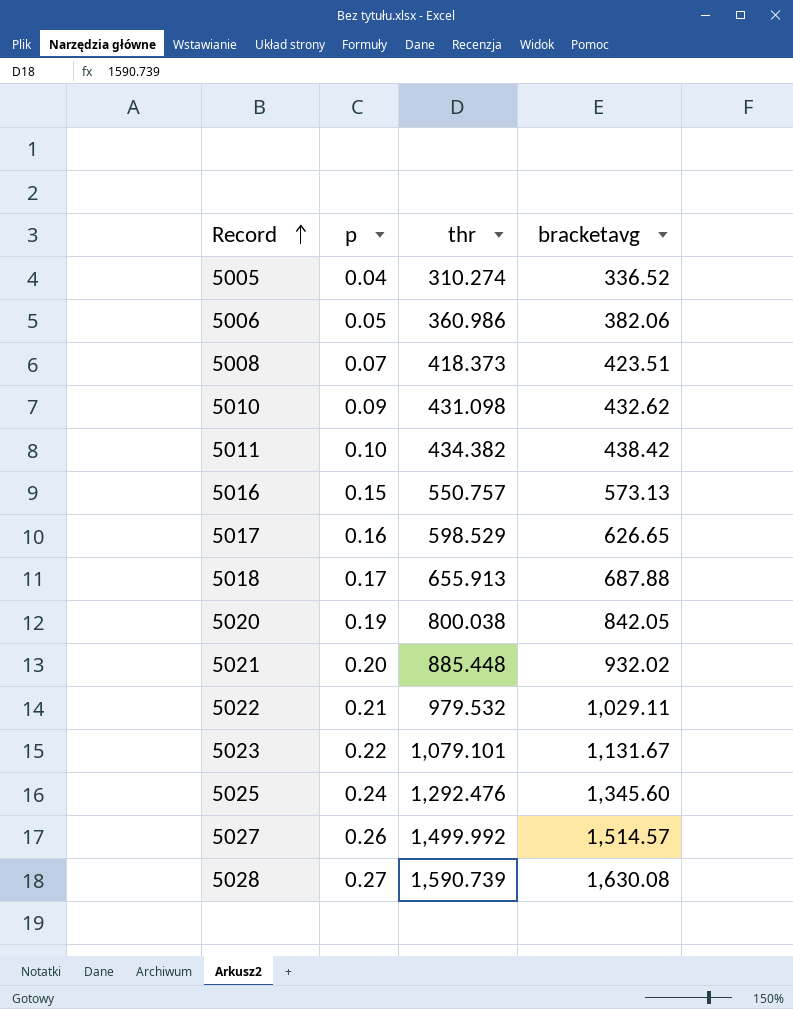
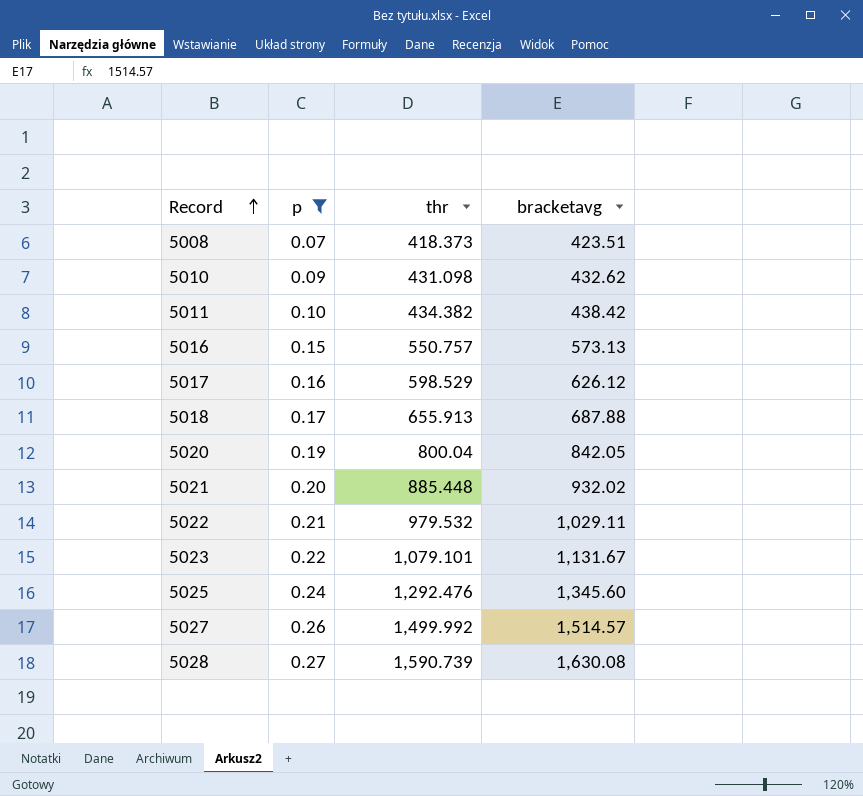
filter: none -> p >= 0.07
5017 | bracketavg: 626.65 -> 626.12
5020 | thr: 800.038 -> 800.04

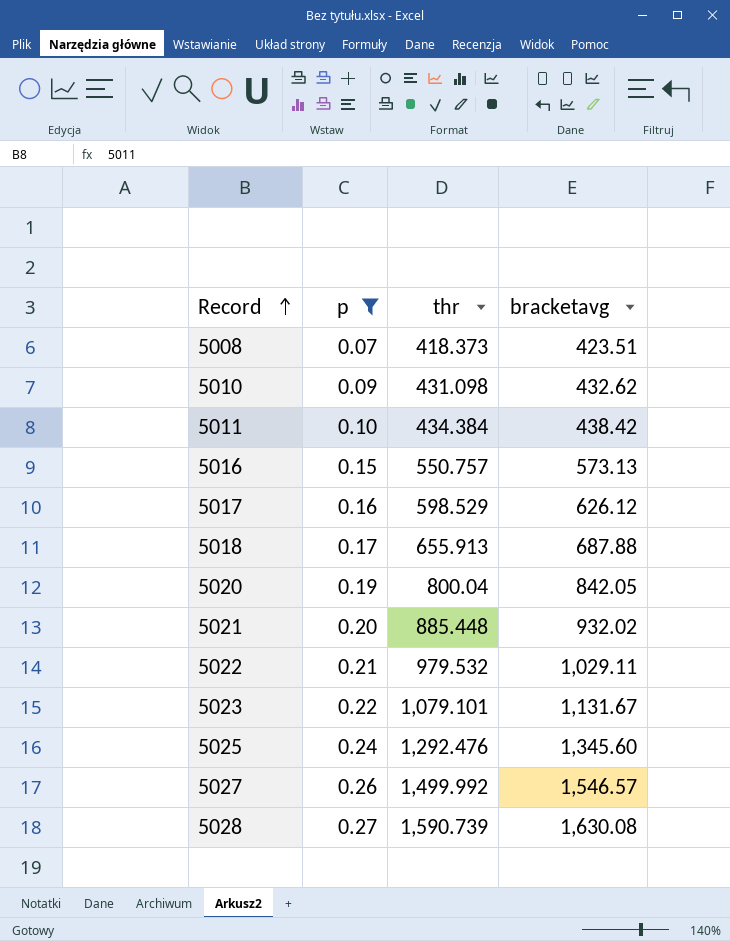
5011 | thr: 434.382 -> 434.384
5027 | bracketavg: 1,514.57 -> 1,546.57

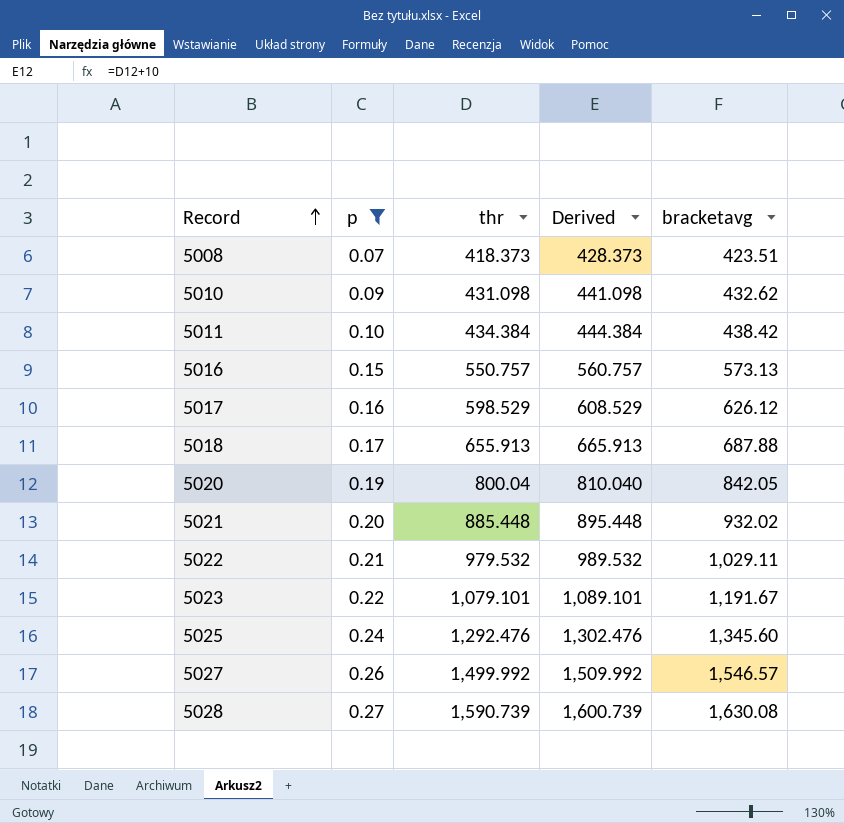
column Derived | formula: none -> [thr] + 10
5023 | bracketavg: 1,131.67 -> 1,191.67

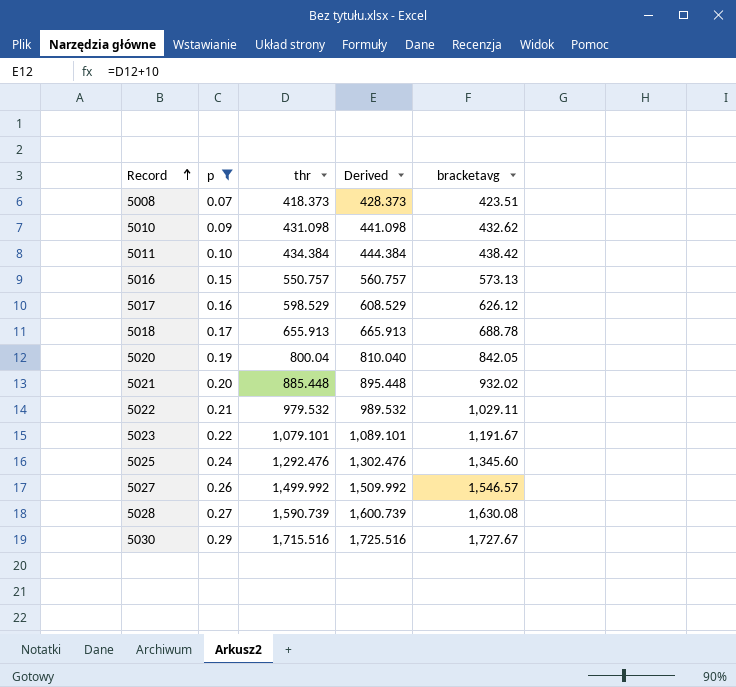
5018 | bracketavg: 687.88 -> 688.78
row 5030: none -> 0.29 | 1,715.516 | 1,725.516 | 1,727.67

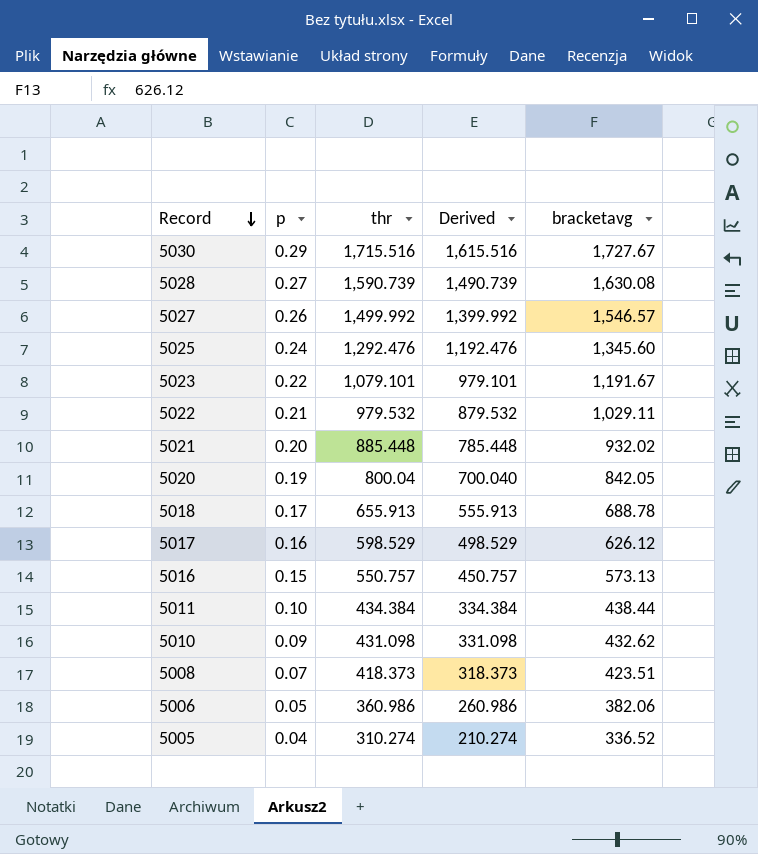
filter: p >= 0.07 -> none
row order: Record ascending -> Record descending
column Derived | formula: [thr] + 10 -> [thr] - 100
5011 | bracketavg: 438.42 -> 438.44

